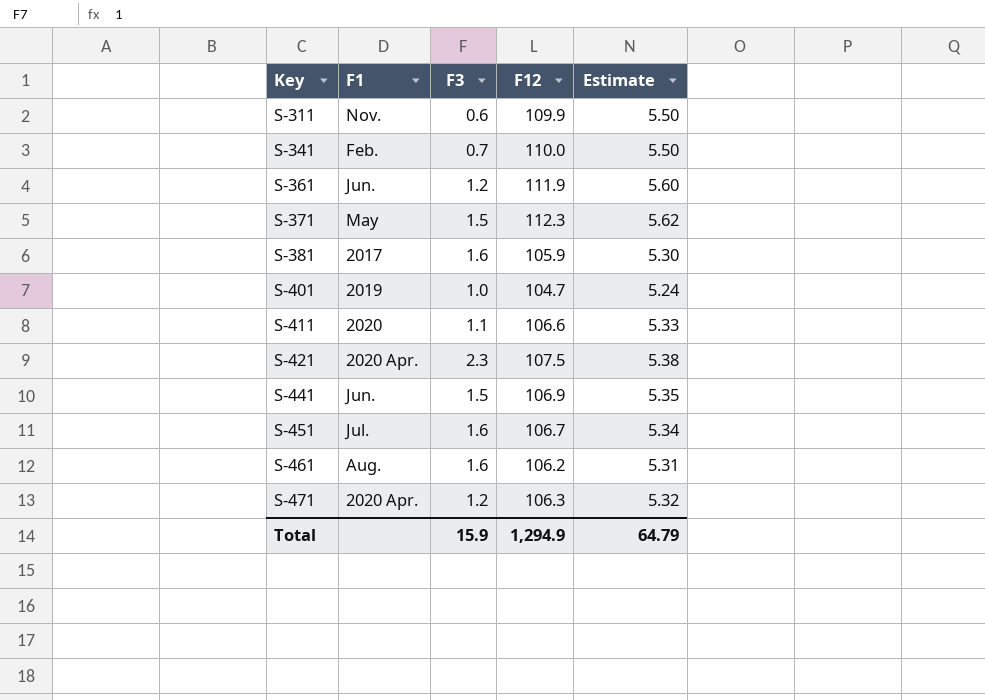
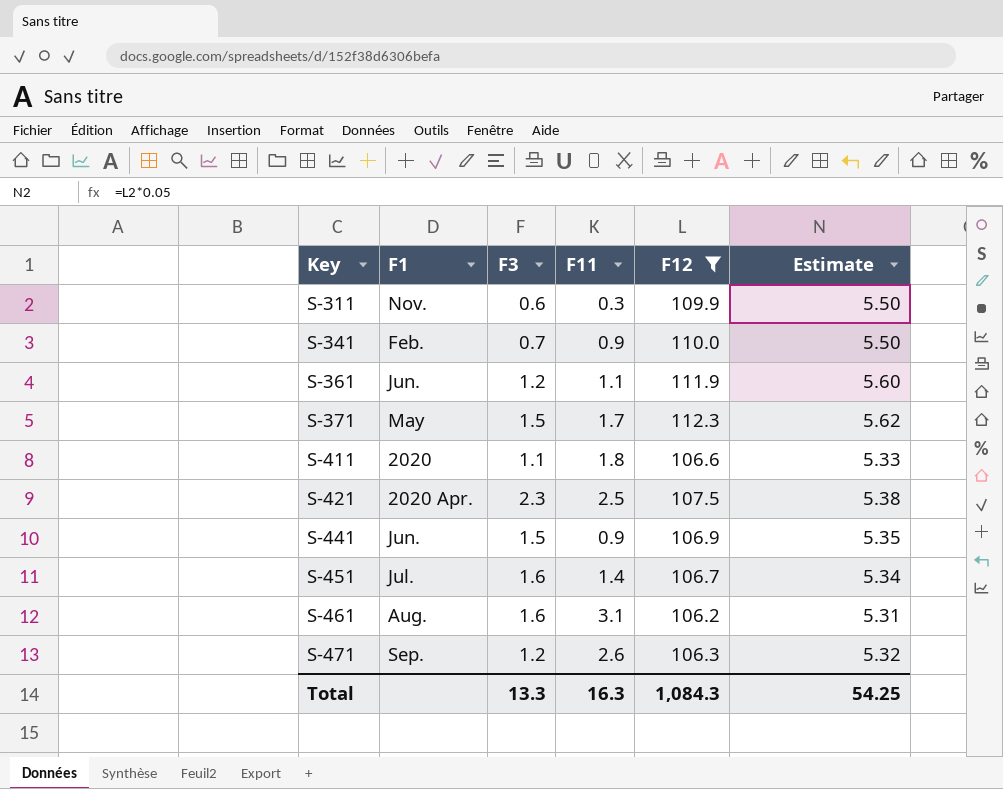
filter: none -> F12 >= 106.2
column F11 | position: none -> 4
S-471 | F1: 2020 Apr. -> Sep.
Total | F3: 15.9 -> 13.3
Total | F12: 1,294.9 -> 1,084.3
Total | Estimate: 64.79 -> 54.25

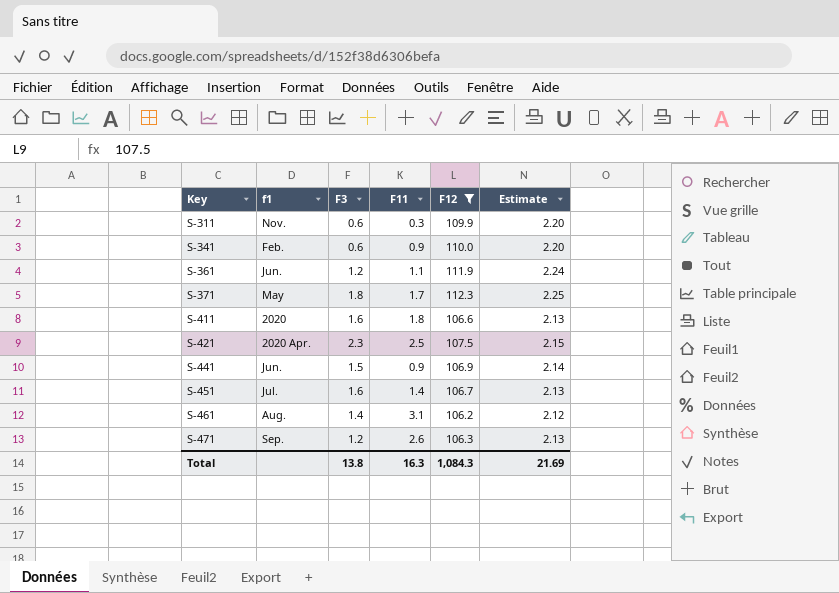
column name: F1 -> f1
column Estimate | formula: [F12] * 0.05 -> [F12] * 0.02
S-341 | F3: 0.7 -> 0.6
S-371 | F3: 1.5 -> 1.8
S-411 | F3: 1.1 -> 1.6
S-461 | F3: 1.6 -> 1.4
Total | F3: 13.3 -> 13.8
Total | Estimate: 54.25 -> 21.69

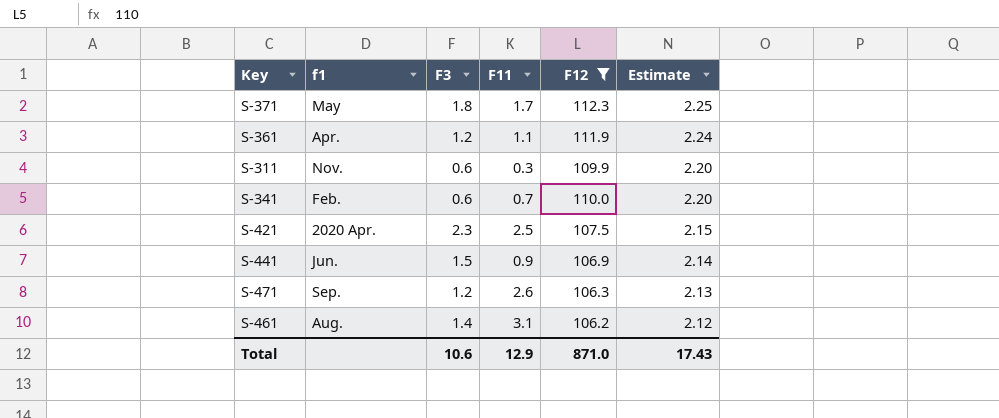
row order: Key ascending -> Estimate descending
row S-411: 2020 | 1.6 | 1.8 | 106.6 | 2.13 -> none
row S-451: Jul. | 1.6 | 1.4 | 106.7 | 2.13 -> none
S-361 | f1: Jun. -> Apr.
S-341 | F11: 0.9 -> 0.7
Total | F3: 13.8 -> 10.6
Total | F11: 16.3 -> 12.9
Total | F12: 1,084.3 -> 871.0
Total | Estimate: 21.69 -> 17.43

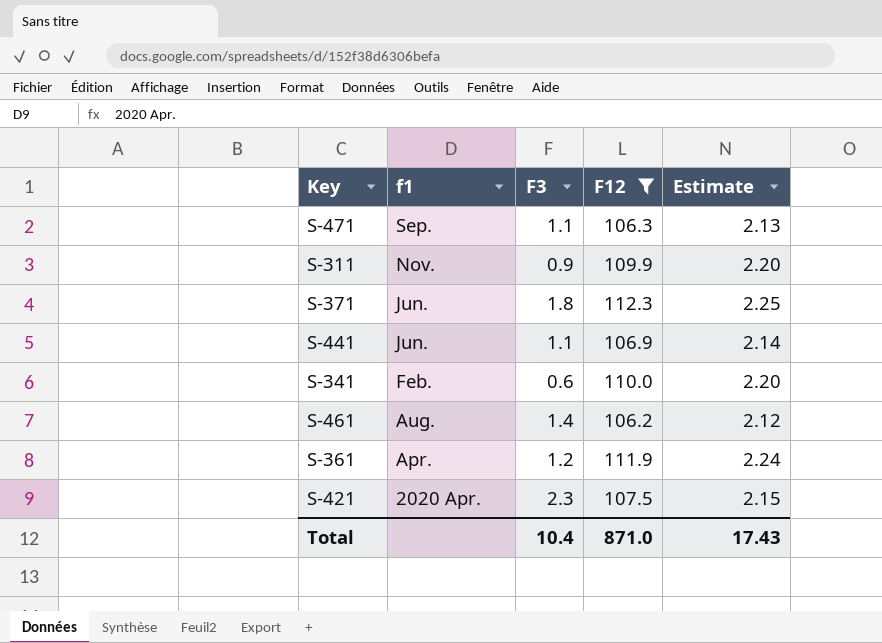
row order: Estimate descending -> f1 descending
column F11 | position: 4 -> none
S-471 | F3: 1.2 -> 1.1
S-311 | F3: 0.6 -> 0.9
S-371 | f1: May -> Jun.
S-441 | F3: 1.5 -> 1.1
Total | F3: 10.6 -> 10.4

